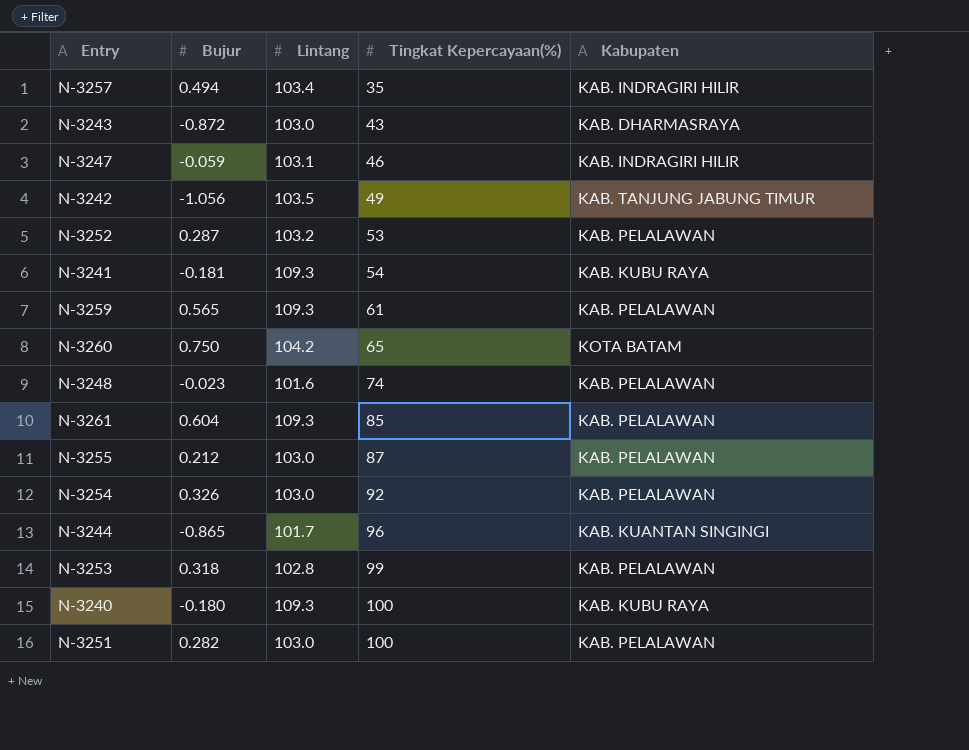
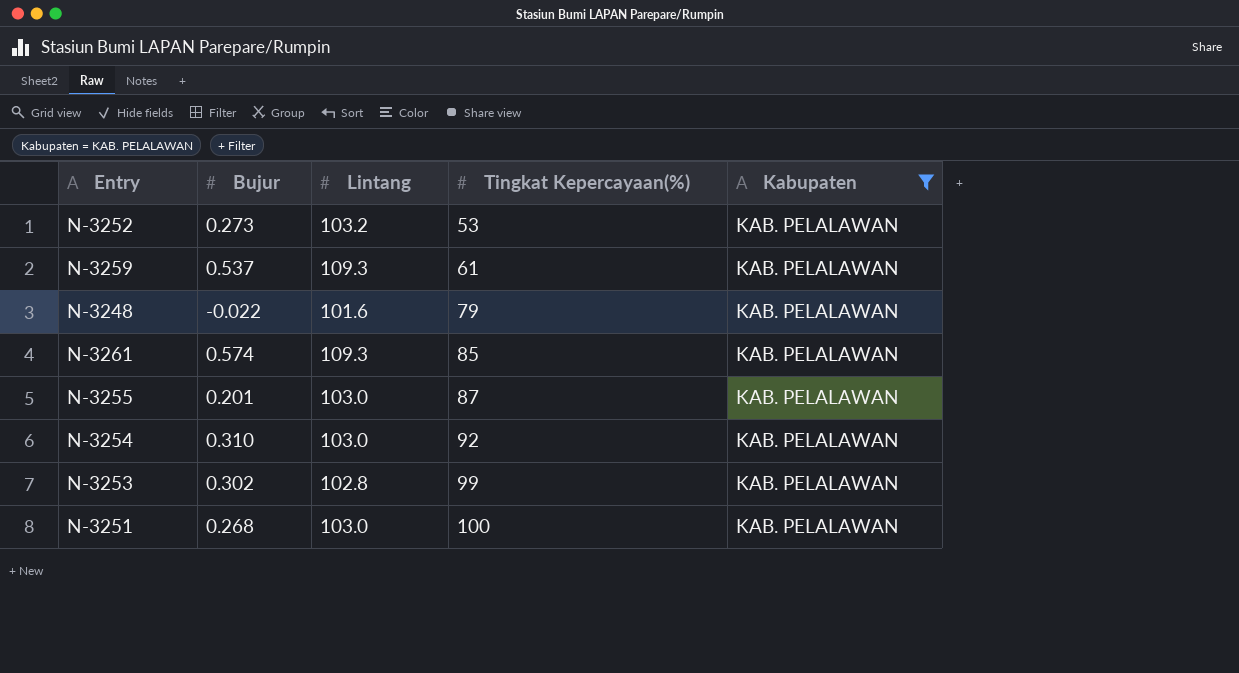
filter: none -> Kabupaten = KAB. PELALAWAN
N-3252 | Bujur: 0.287 -> 0.273
N-3259 | Bujur: 0.565 -> 0.537
N-3248 | Bujur: -0.023 -> -0.022
N-3248 | Tingkat Kepercayaan(%): 74 -> 79
N-3261 | Bujur: 0.604 -> 0.574
N-3255 | Bujur: 0.212 -> 0.201
N-3254 | Bujur: 0.326 -> 0.310
N-3253 | Bujur: 0.318 -> 0.302
N-3251 | Bujur: 0.282 -> 0.268

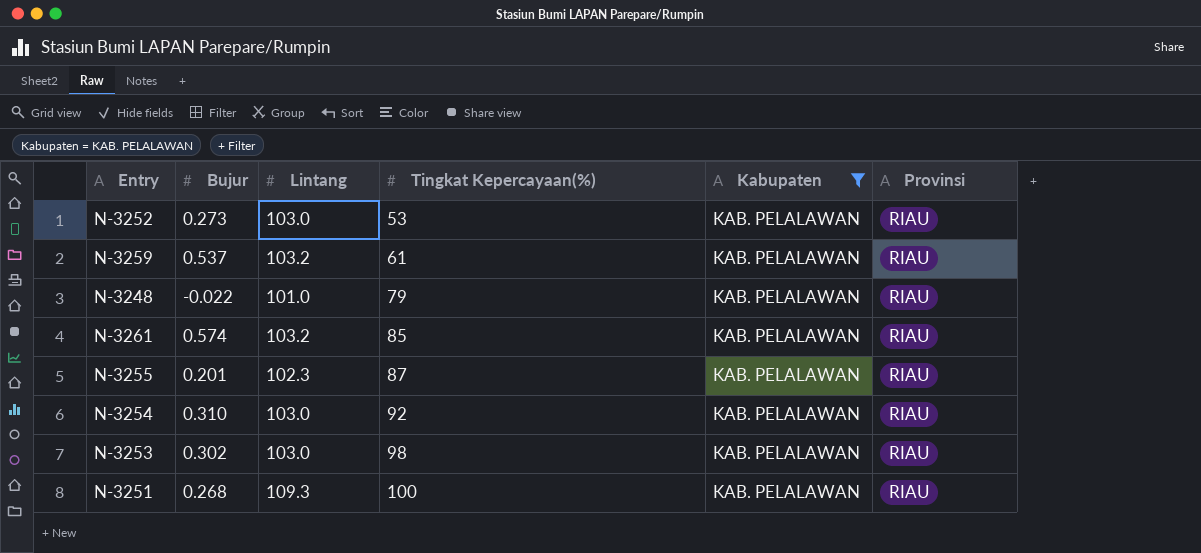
column Provinsi | position: none -> 6
N-3252 | Lintang: 103.2 -> 103.0
N-3259 | Lintang: 109.3 -> 103.2
N-3248 | Lintang: 101.6 -> 101.0
N-3261 | Lintang: 109.3 -> 103.2
N-3255 | Lintang: 103.0 -> 102.3
N-3253 | Lintang: 102.8 -> 103.0
N-3253 | Tingkat Kepercayaan(%): 99 -> 98
N-3251 | Lintang: 103.0 -> 109.3

